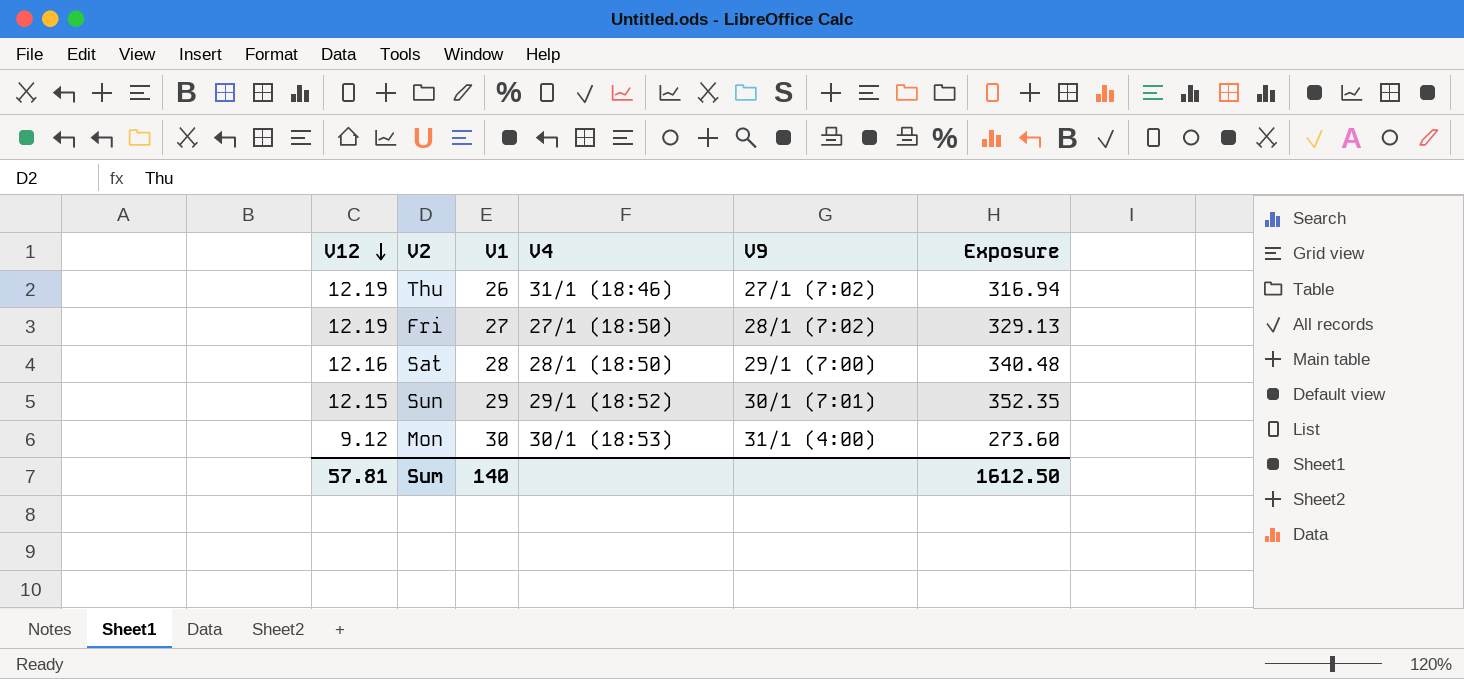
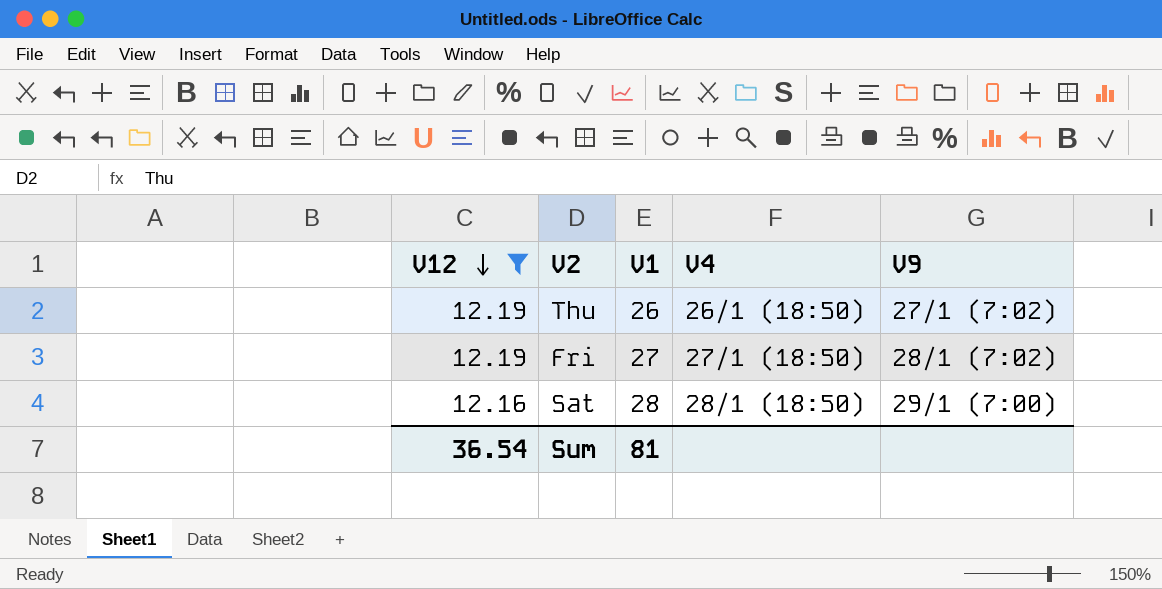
filter: none -> V12 >= 12.16
column Exposure | formula: [V12] * [V1] -> none
Thu | V4: 31/1 (18:46) -> 26/1 (18:50)
Sum | V12: 57.81 -> 36.54
Sum | V1: 140 -> 81

